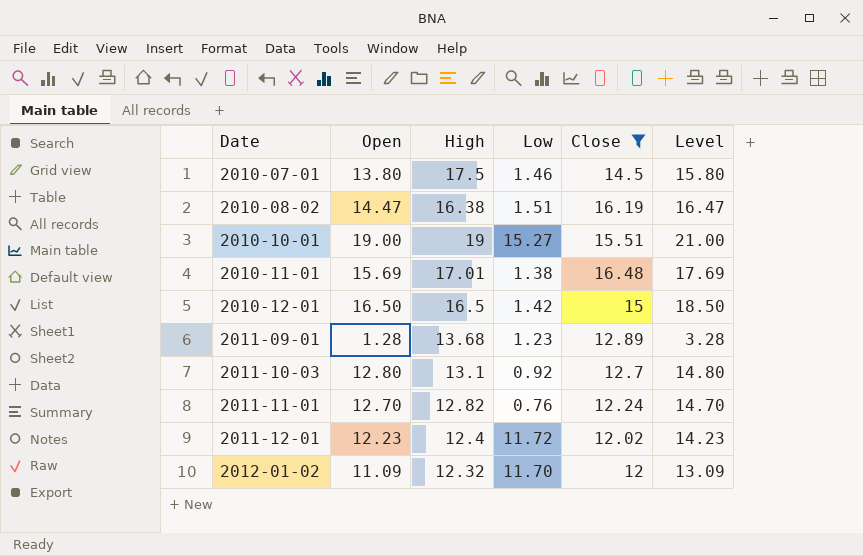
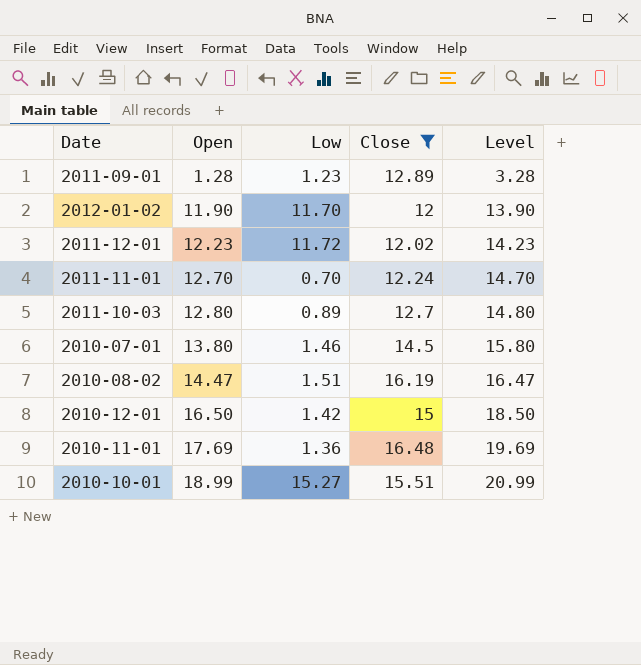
row order: Date ascending -> Open ascending
column High | position: 3 -> none
2012-01-02 | Open: 11.09 -> 11.90
2012-01-02 | Level: 13.09 -> 13.90
2011-11-01 | Low: 0.76 -> 0.70
2011-10-03 | Low: 0.92 -> 0.89
2010-11-01 | Open: 15.69 -> 17.69
2010-11-01 | Low: 1.38 -> 1.36
2010-11-01 | Level: 17.69 -> 19.69
2010-10-01 | Open: 19.00 -> 18.99
2010-10-01 | Level: 21.00 -> 20.99

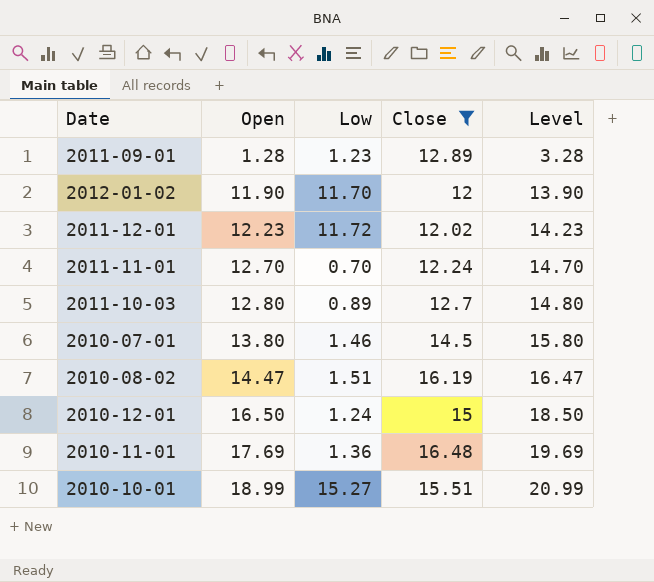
2010-12-01 | Low: 1.42 -> 1.24

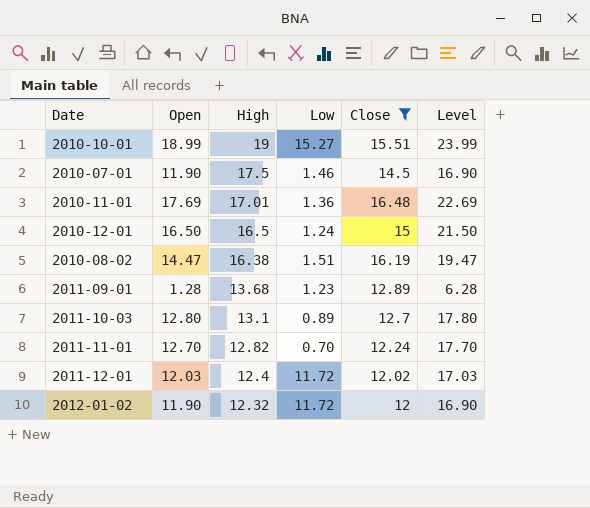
row order: Open ascending -> High descending
column High | position: none -> 3
column Level | formula: [Open] + 2 -> [Open] + 5
2010-07-01 | Open: 13.80 -> 11.90
2011-12-01 | Open: 12.23 -> 12.03
2012-01-02 | Low: 11.70 -> 11.72

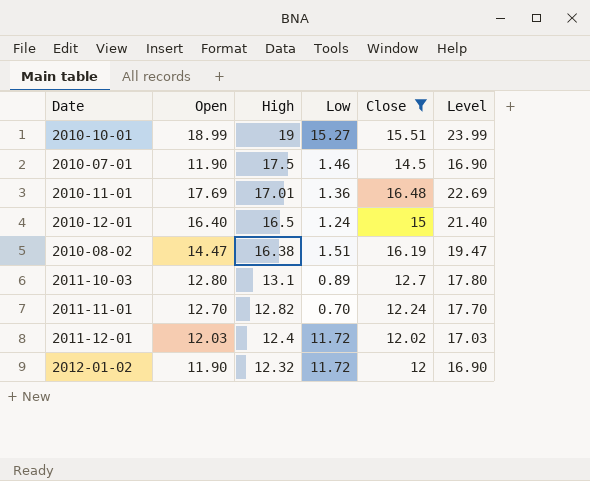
row 2011-09-01: 1.28 | 13.68 | 1.23 | 12.89 | 6.28 -> none
2010-12-01 | Open: 16.50 -> 16.40
2010-12-01 | Level: 21.50 -> 21.40

